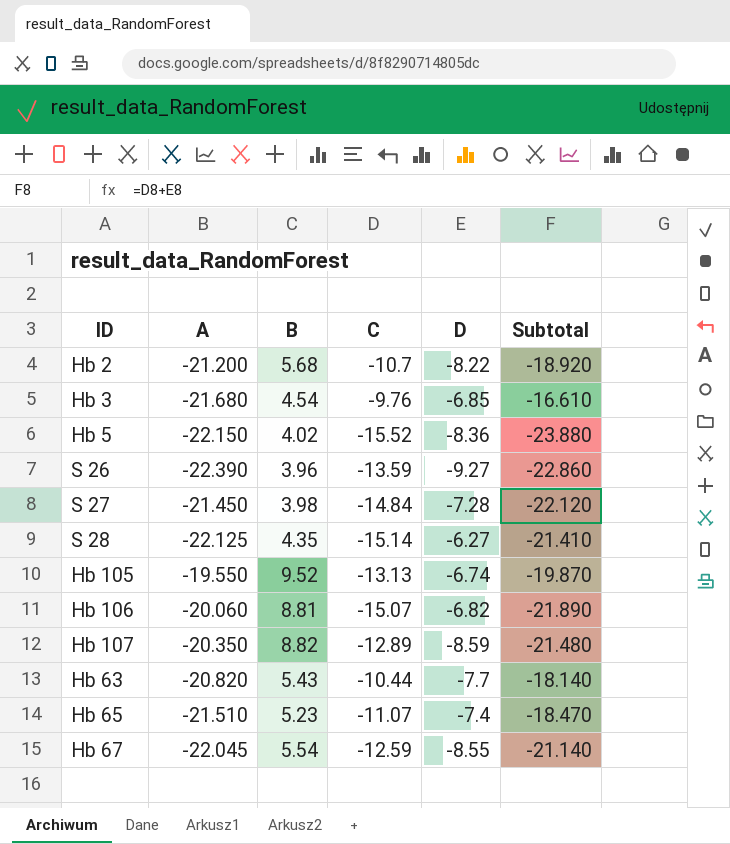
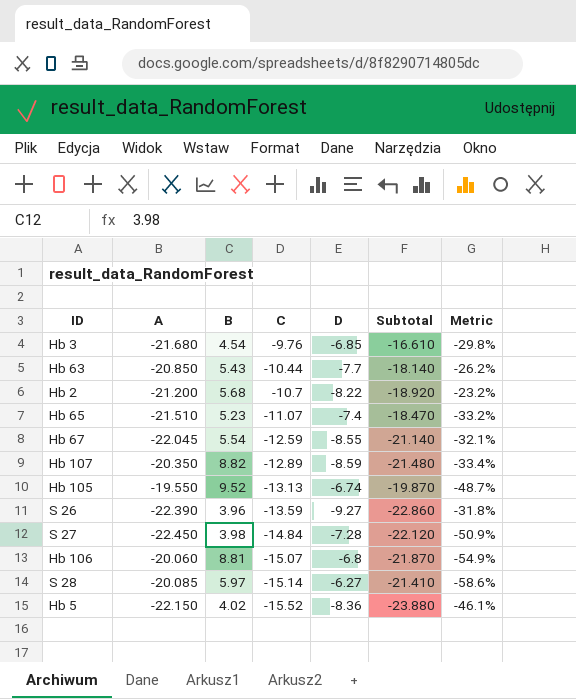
row order: none -> C descending
column Metric | formula: none -> ([D] - [C]) / [C]
Hb 63 | A: -20.820 -> -20.850
S 27 | A: -21.450 -> -22.450
Hb 106 | D: -6.82 -> -6.8
Hb 106 | Subtotal: -21.890 -> -21.870
S 28 | A: -22.125 -> -20.085
S 28 | B: 4.35 -> 5.97

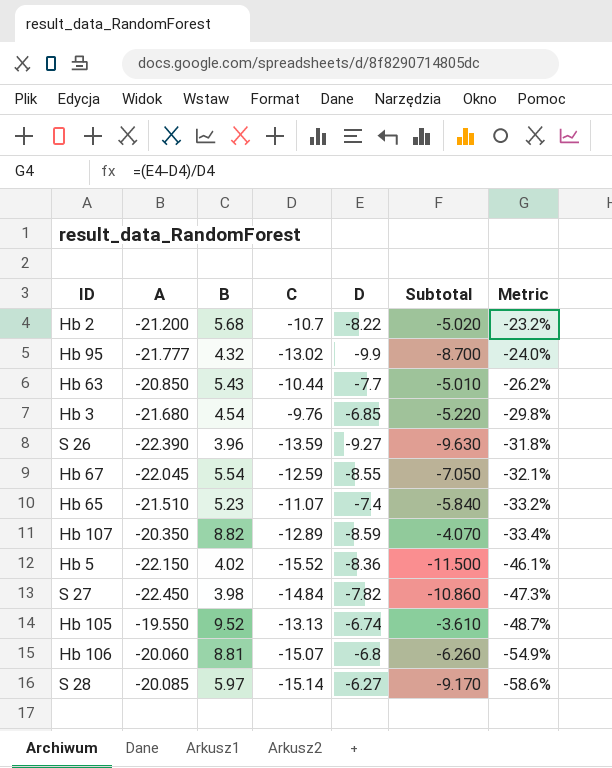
row order: C descending -> Metric descending
column Subtotal | formula: [C] + [D] -> [B] + [C]
row Hb 95: none -> -21.777 | 4.32 | -13.02 | -9.9 | -8.700 | -24.0%
S 27 | D: -7.28 -> -7.82
S 27 | Metric: -50.9% -> -47.3%

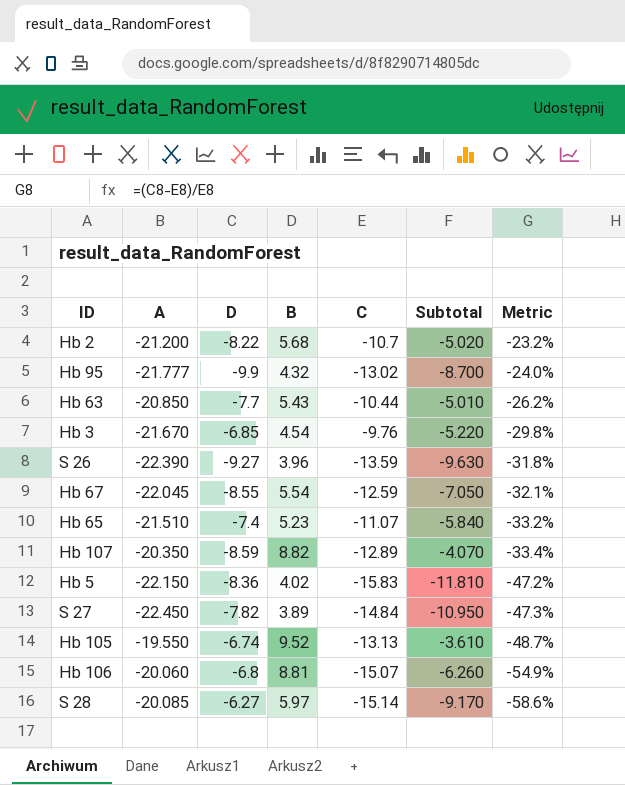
column D | position: 5 -> 3
Hb 3 | A: -21.680 -> -21.670
Hb 5 | C: -15.52 -> -15.83
Hb 5 | Subtotal: -11.500 -> -11.810
Hb 5 | Metric: -46.1% -> -47.2%
S 27 | B: 3.98 -> 3.89
S 27 | Subtotal: -10.860 -> -10.950

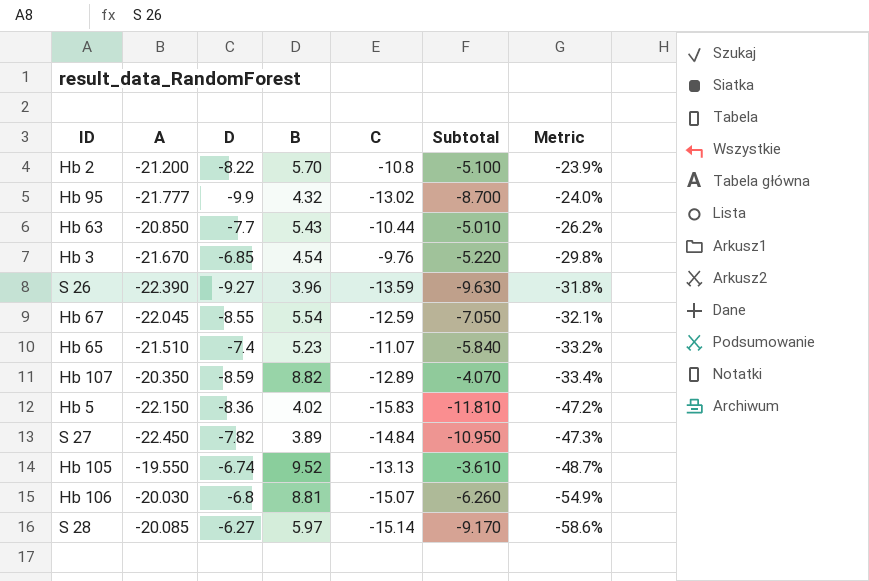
Hb 2 | B: 5.68 -> 5.70
Hb 2 | C: -10.7 -> -10.8
Hb 2 | Subtotal: -5.020 -> -5.100
Hb 2 | Metric: -23.2% -> -23.9%
Hb 106 | A: -20.060 -> -20.030

